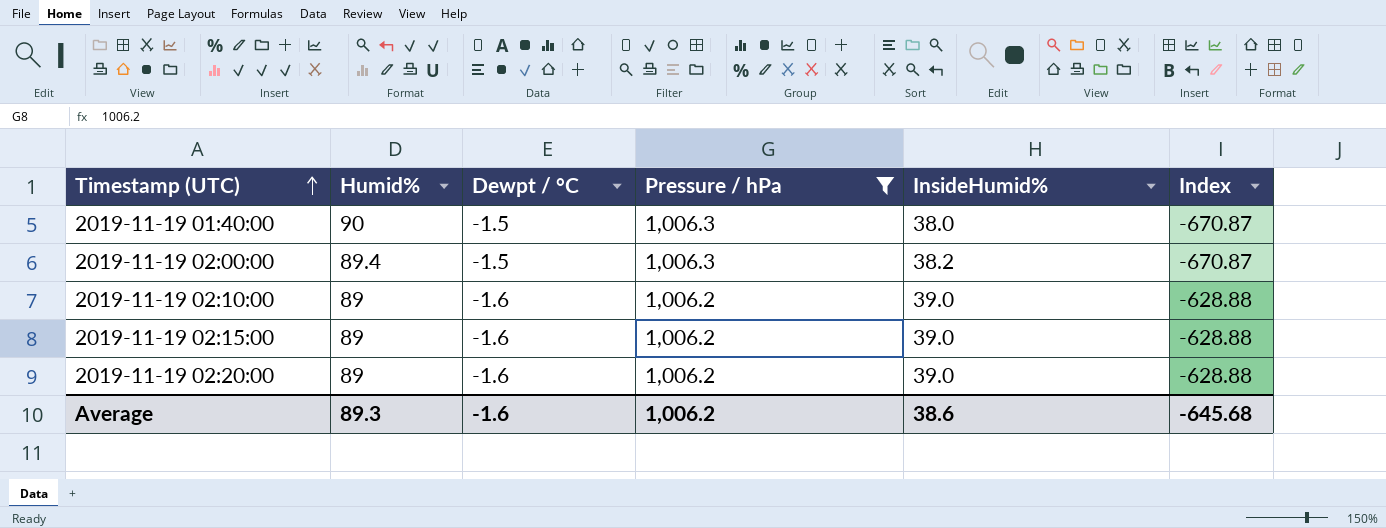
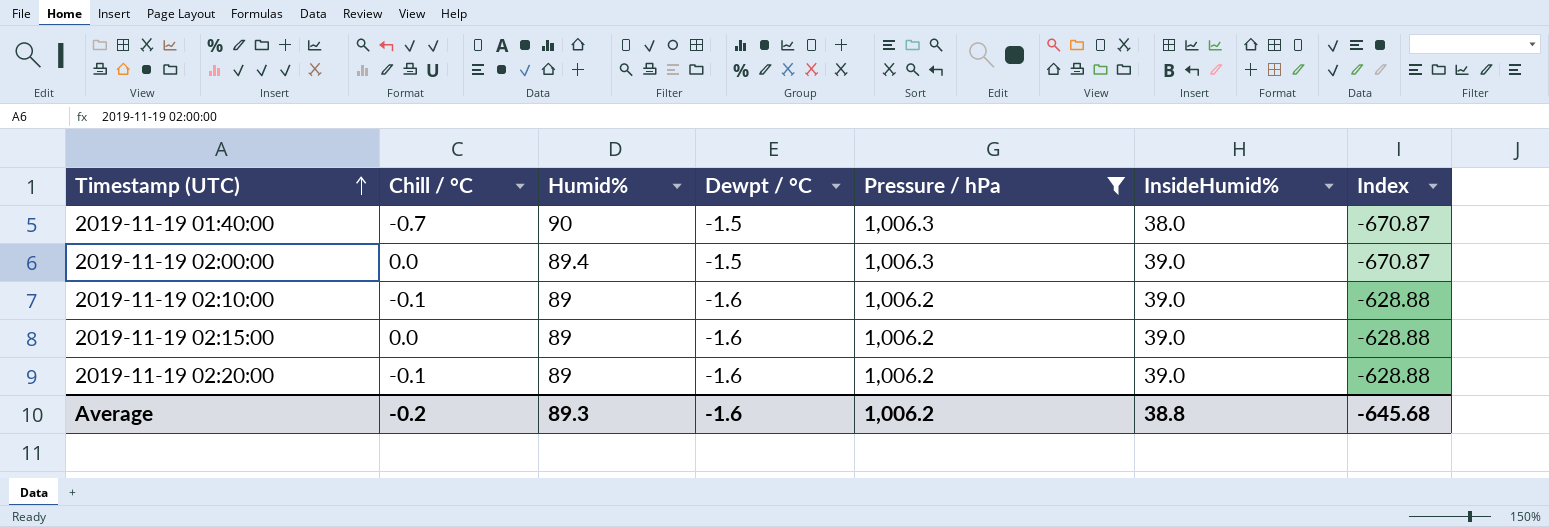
column Chill / °C | position: none -> 2
2019-11-19 02:00:00 | InsideHumid%: 38.2 -> 39.0
Average | InsideHumid%: 38.6 -> 38.8

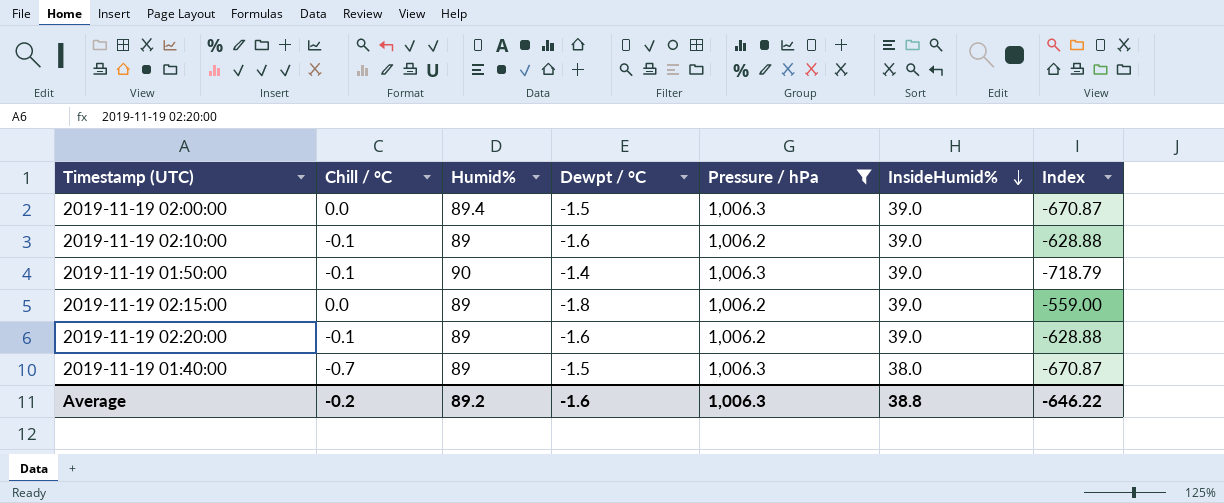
row order: Timestamp (UTC) ascending -> InsideHumid% descending
row 2019-11-19 01:50:00: none -> -0.1 | 90 | -1.4 | 1,006.3 | 39.0 | -718.79
2019-11-19 02:15:00 | Dewpt / °C: -1.6 -> -1.8
2019-11-19 02:15:00 | Index: -628.88 -> -559.00
2019-11-19 01:40:00 | Humid%: 90 -> 89
Average | Humid%: 89.3 -> 89.2
Average | Pressure / hPa: 1,006.2 -> 1,006.3
Average | Index: -645.68 -> -646.22

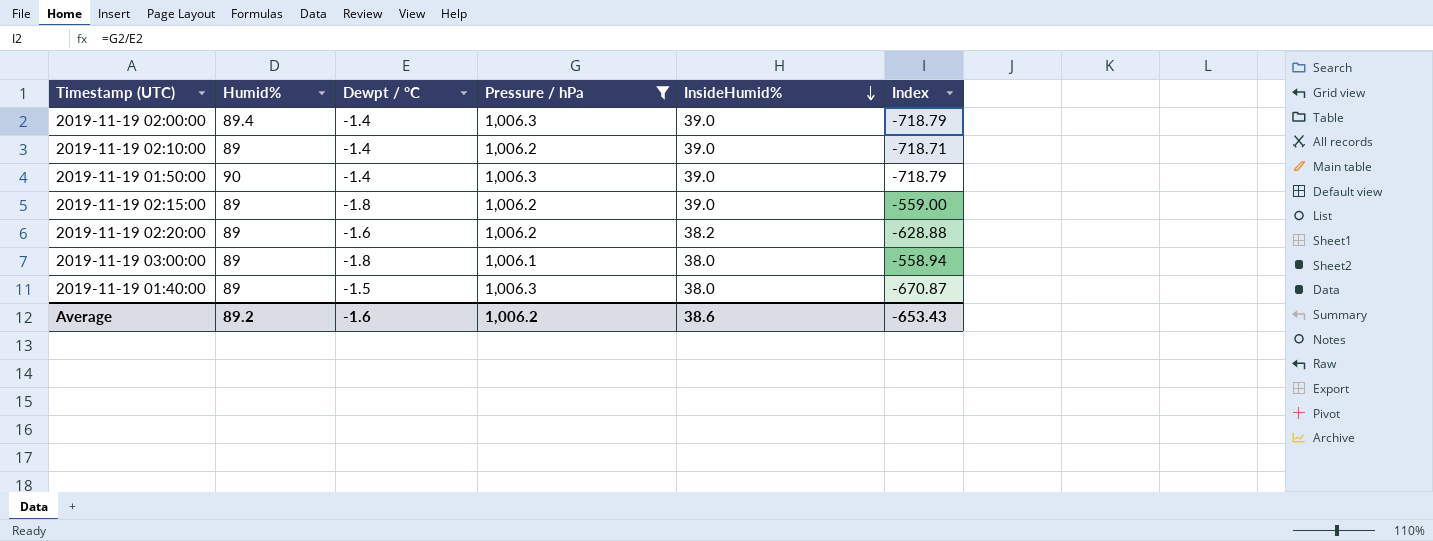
column Chill / °C | position: 2 -> none
2019-11-19 02:00:00 | Dewpt / °C: -1.5 -> -1.4
2019-11-19 02:00:00 | Index: -670.87 -> -718.79
2019-11-19 02:10:00 | Dewpt / °C: -1.6 -> -1.4
2019-11-19 02:10:00 | Index: -628.88 -> -718.71
2019-11-19 02:20:00 | InsideHumid%: 39.0 -> 38.2
row 2019-11-19 03:00:00: none -> 89 | -1.8 | 1,006.1 | 38.0 | -558.94
Average | Pressure / hPa: 1,006.3 -> 1,006.2
Average | InsideHumid%: 38.8 -> 38.6
Average | Index: -646.22 -> -653.43

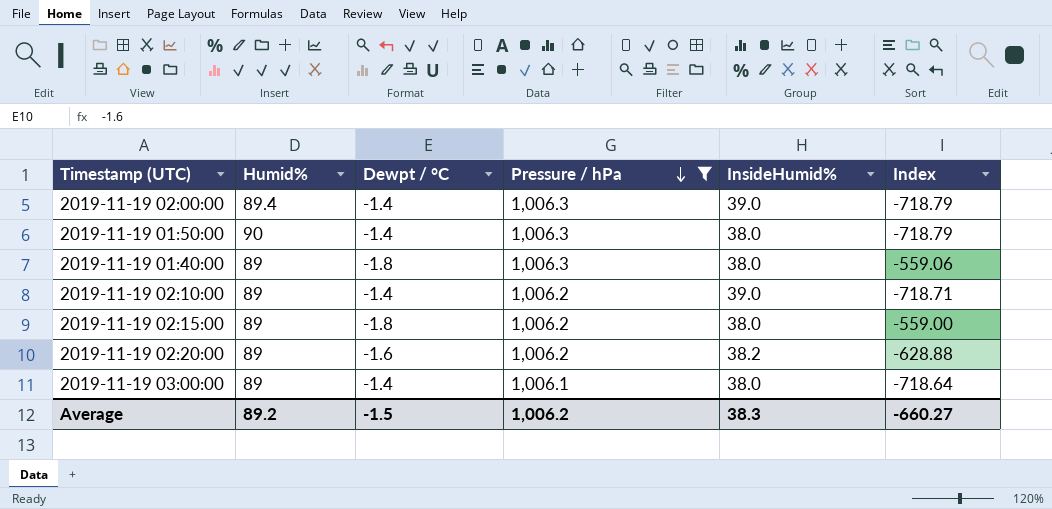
row order: InsideHumid% descending -> Pressure / hPa descending
2019-11-19 01:50:00 | InsideHumid%: 39.0 -> 38.0
2019-11-19 01:40:00 | Dewpt / °C: -1.5 -> -1.8
2019-11-19 01:40:00 | Index: -670.87 -> -559.06
2019-11-19 02:15:00 | InsideHumid%: 39.0 -> 38.0
2019-11-19 03:00:00 | Dewpt / °C: -1.8 -> -1.4
2019-11-19 03:00:00 | Index: -558.94 -> -718.64
Average | Dewpt / °C: -1.6 -> -1.5
Average | InsideHumid%: 38.6 -> 38.3
Average | Index: -653.43 -> -660.27

